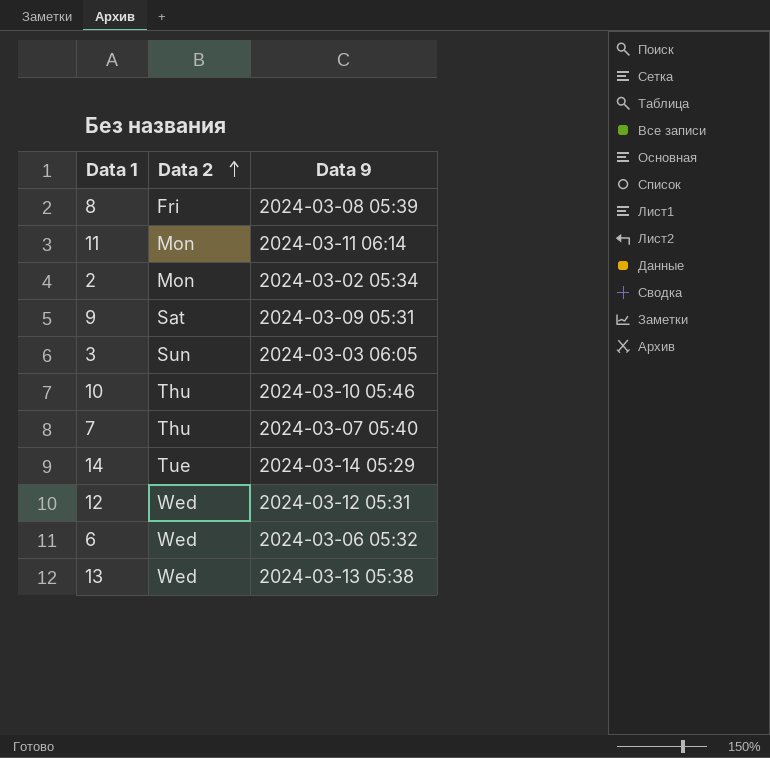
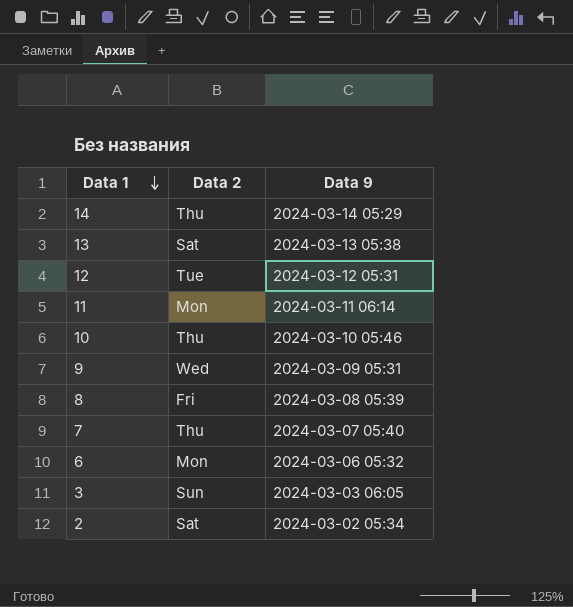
row order: Data 2 ascending -> Data 1 descending
14 | Data 2: Tue -> Thu
13 | Data 2: Wed -> Sat
12 | Data 2: Wed -> Tue
9 | Data 2: Sat -> Wed
6 | Data 2: Wed -> Mon
2 | Data 2: Mon -> Sat

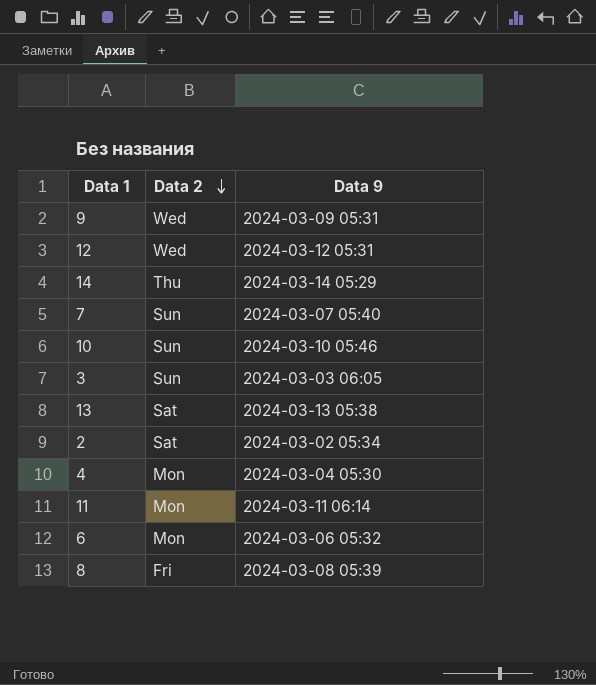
row order: Data 1 descending -> Data 2 descending
12 | Data 2: Tue -> Wed
7 | Data 2: Thu -> Sun
10 | Data 2: Thu -> Sun
row 4: none -> Mon | 2024-03-04 05:30

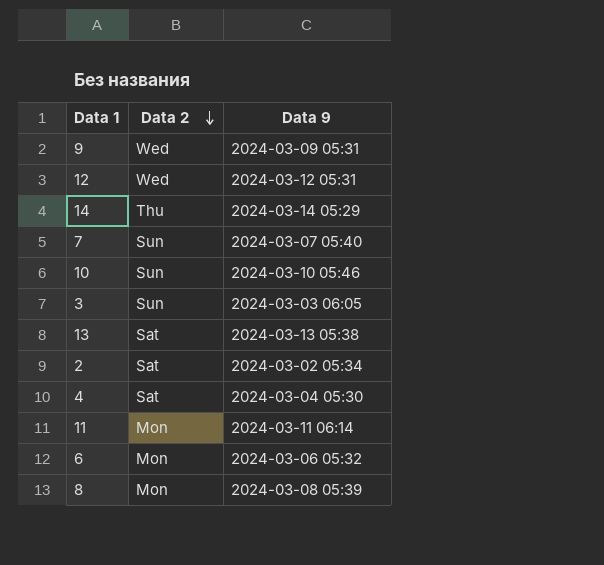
4 | Data 2: Mon -> Sat
8 | Data 2: Fri -> Mon

